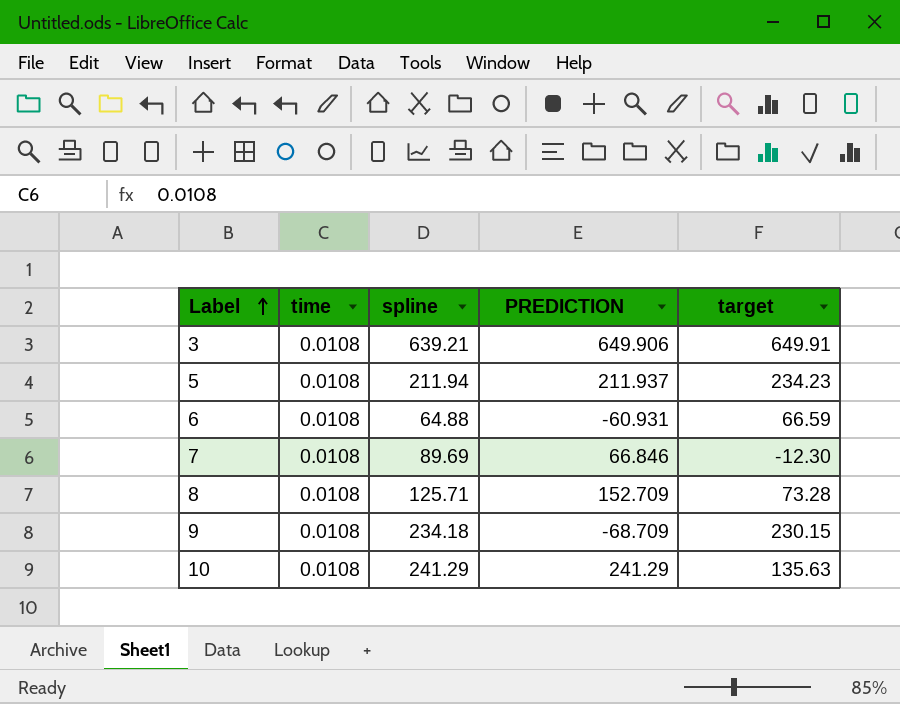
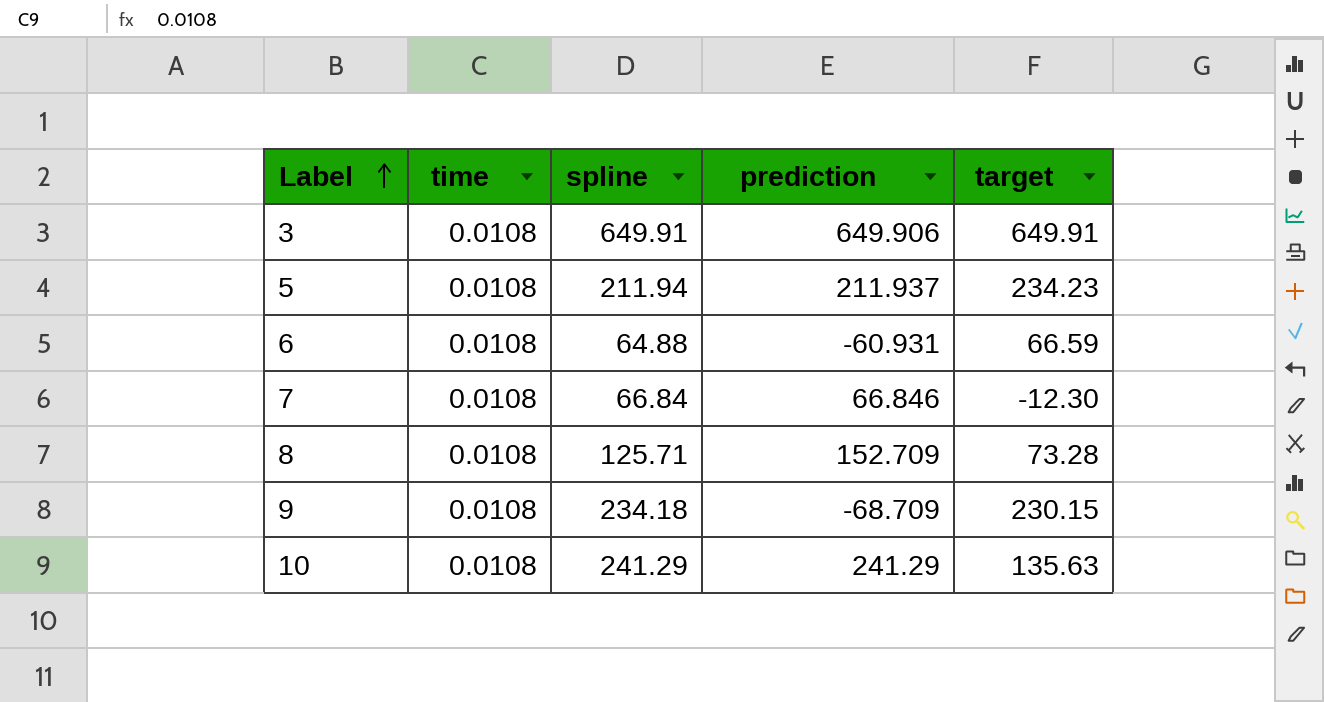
column name: PREDICTION -> prediction
3 | spline: 639.21 -> 649.91
7 | spline: 89.69 -> 66.84

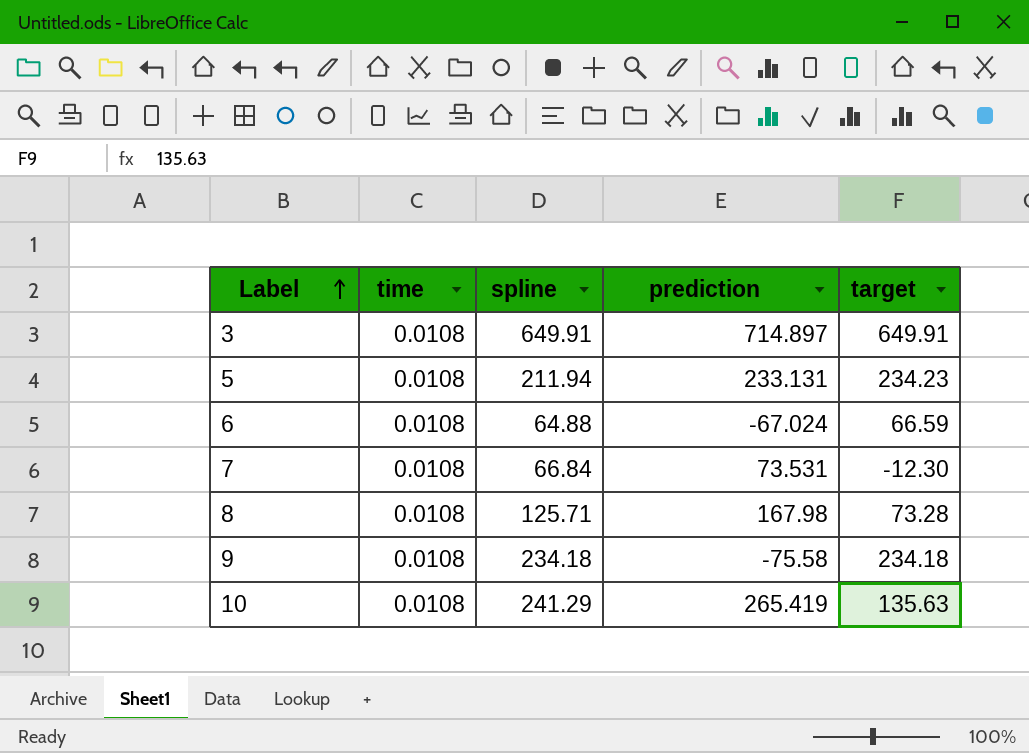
3 | prediction: 649.906 -> 714.897
5 | prediction: 211.937 -> 233.131
6 | prediction: -60.931 -> -67.024
7 | prediction: 66.846 -> 73.531
8 | prediction: 152.709 -> 167.98
9 | prediction: -68.709 -> -75.58
9 | target: 230.15 -> 234.18
10 | prediction: 241.29 -> 265.419

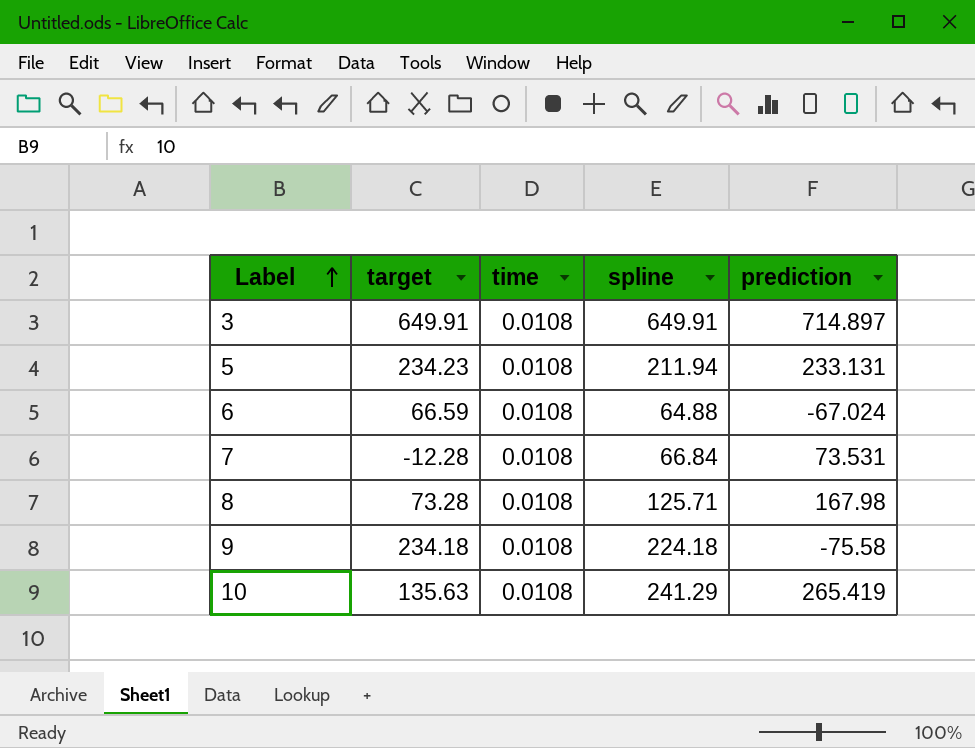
column target | position: 5 -> 2
7 | target: -12.30 -> -12.28
9 | spline: 234.18 -> 224.18

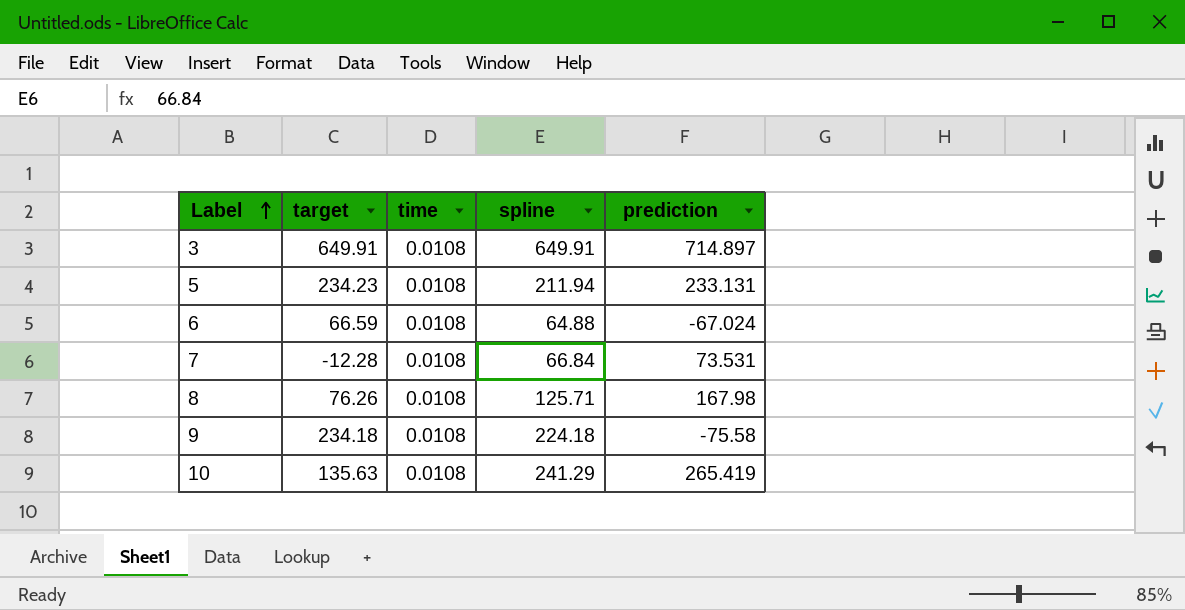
8 | target: 73.28 -> 76.26

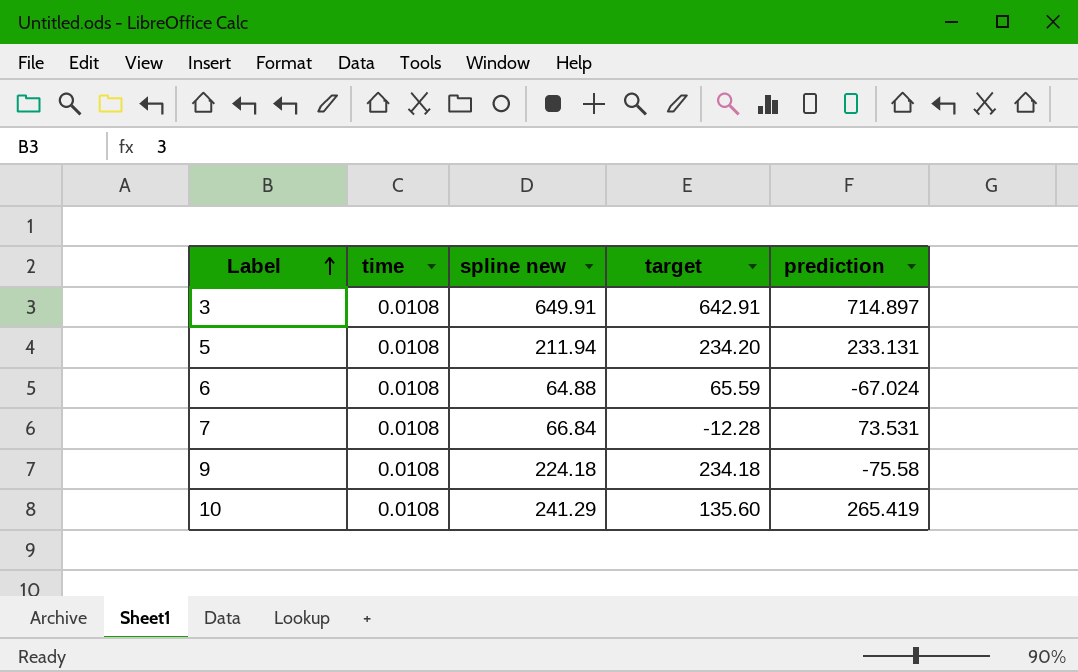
column name: spline -> spline new
column target | position: 2 -> 4
row 8: 76.26 | 0.0108 | 125.71 | 167.98 -> none
3 | target: 649.91 -> 642.91
5 | target: 234.23 -> 234.20
6 | target: 66.59 -> 65.59
10 | target: 135.63 -> 135.60

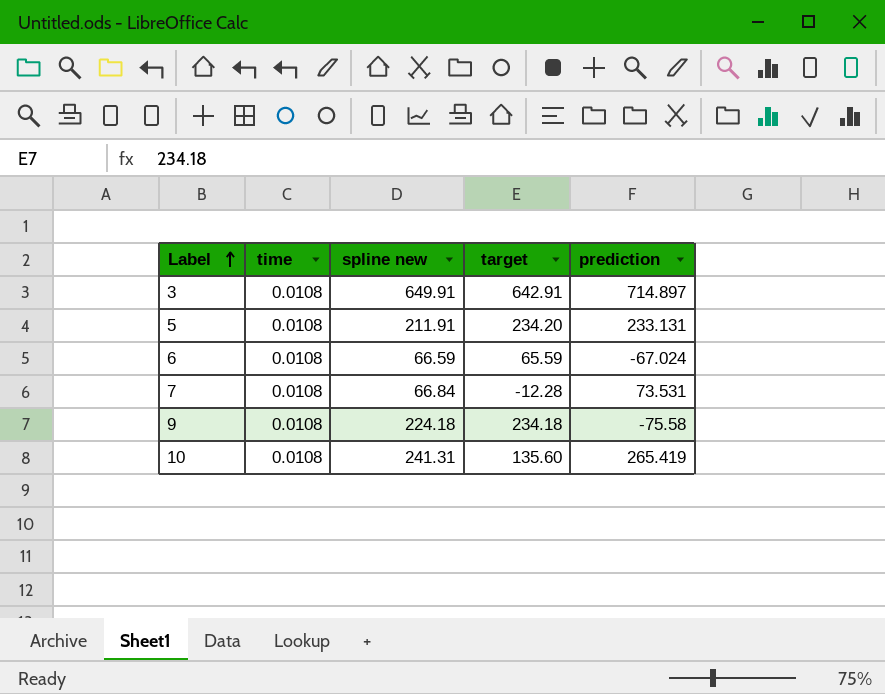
5 | spline new: 211.94 -> 211.91
6 | spline new: 64.88 -> 66.59
10 | spline new: 241.29 -> 241.31

